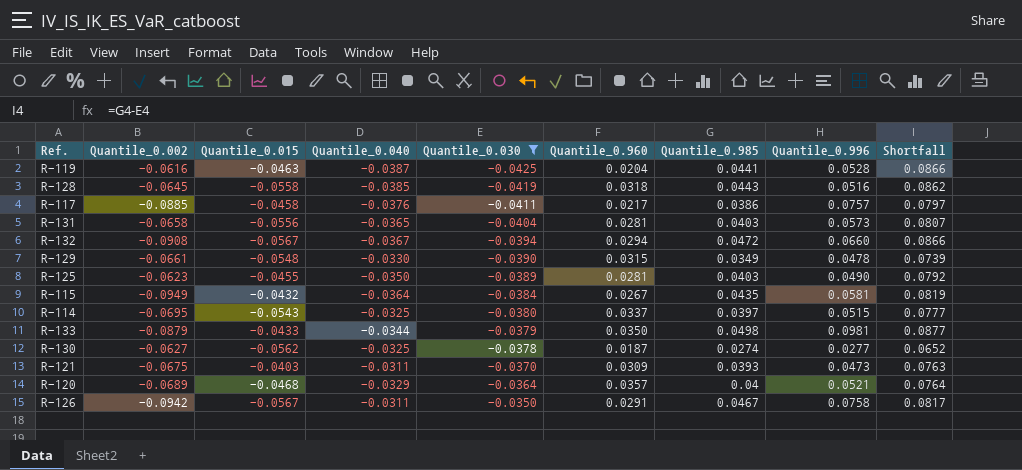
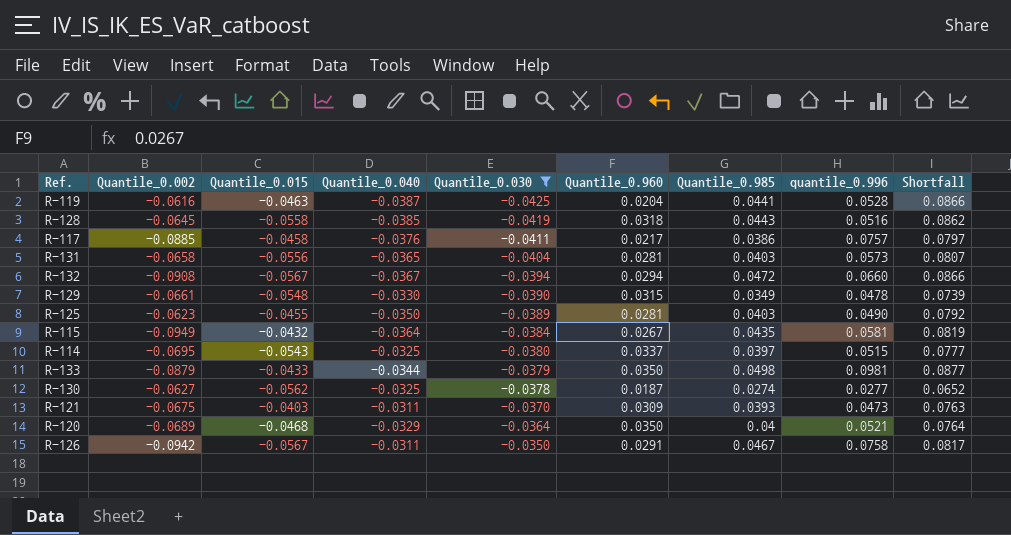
column name: Quantile_0.996 -> quantile_0.996
R-120 | Quantile_0.960: 0.0357 -> 0.0350

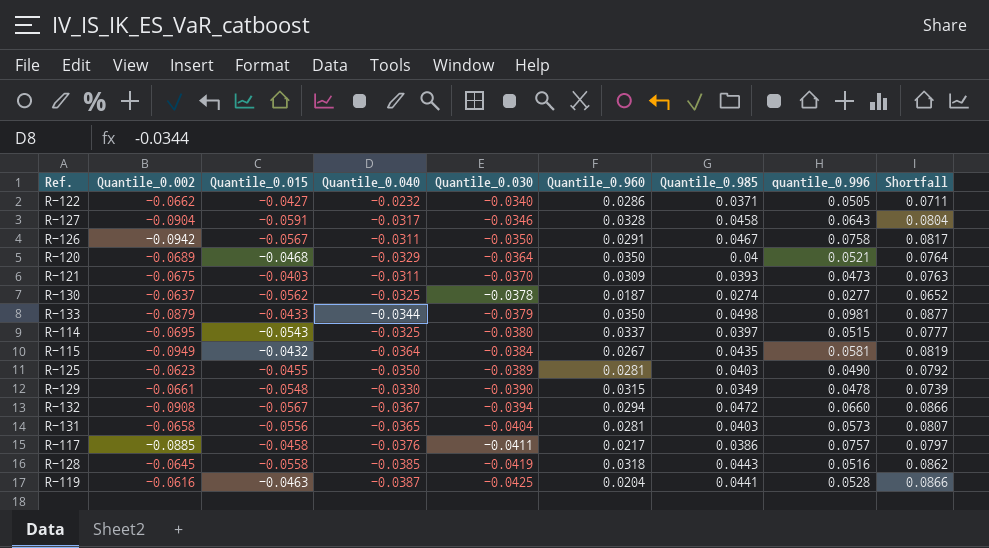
filter: Quantile_0.030 <= -0.0350 -> none
row order: Quantile_0.030 ascending -> Quantile_0.030 descending
R-130 | Quantile_0.002: -0.0627 -> -0.0637

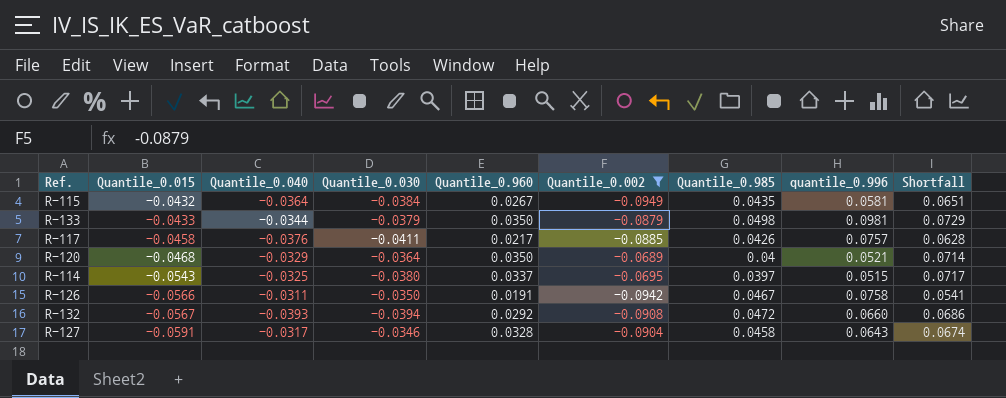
filter: none -> Quantile_0.002 <= -0.0689
row order: Quantile_0.030 descending -> Quantile_0.015 descending
column Quantile_0.002 | position: 2 -> 6
column Shortfall | formula: [Quantile_0.985] - [Quantile_0.030] -> [Quantile_0.960] - [Quantile_0.030]
R-117 | Quantile_0.985: 0.0386 -> 0.0426
R-126 | Quantile_0.015: -0.0567 -> -0.0566
R-126 | Quantile_0.960: 0.0291 -> 0.0191
R-132 | Quantile_0.040: -0.0367 -> -0.0393
R-132 | Quantile_0.960: 0.0294 -> 0.0292

